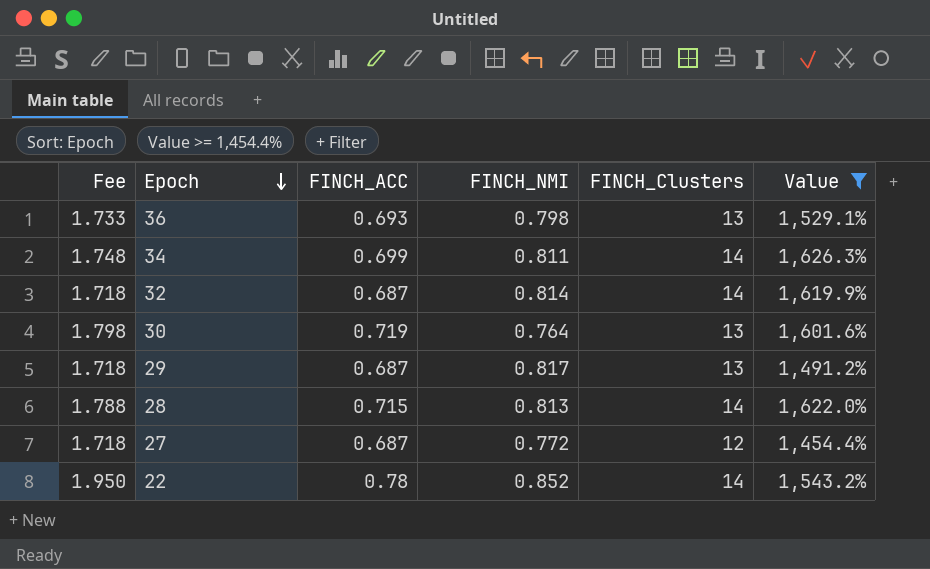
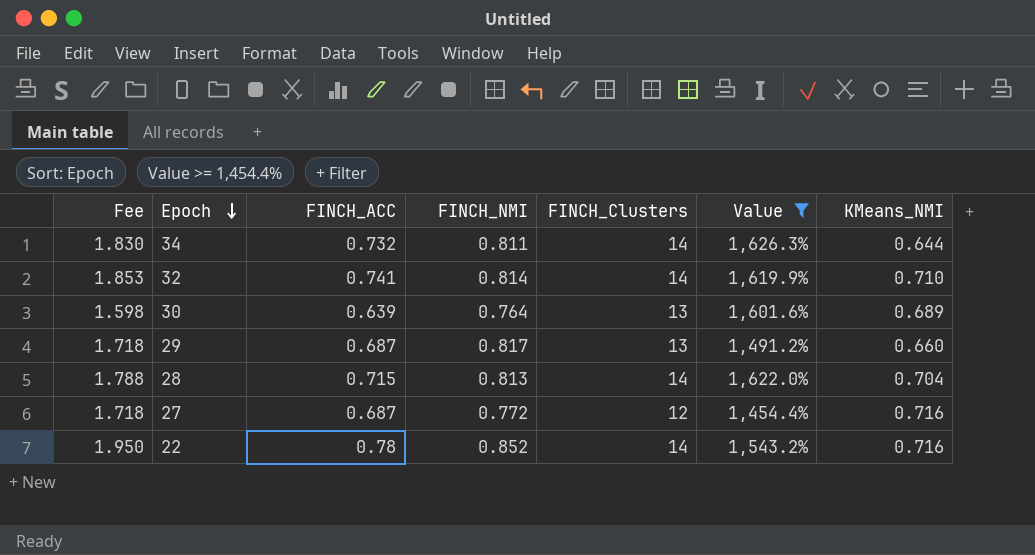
column KMeans_NMI | position: none -> 7
row 36: 1.733 | 0.693 | 0.798 | 13 | 1,529.1% -> none
34 | Fee: 1.748 -> 1.830
34 | FINCH_ACC: 0.699 -> 0.732
32 | Fee: 1.718 -> 1.853
32 | FINCH_ACC: 0.687 -> 0.741
30 | Fee: 1.798 -> 1.598
30 | FINCH_ACC: 0.719 -> 0.639

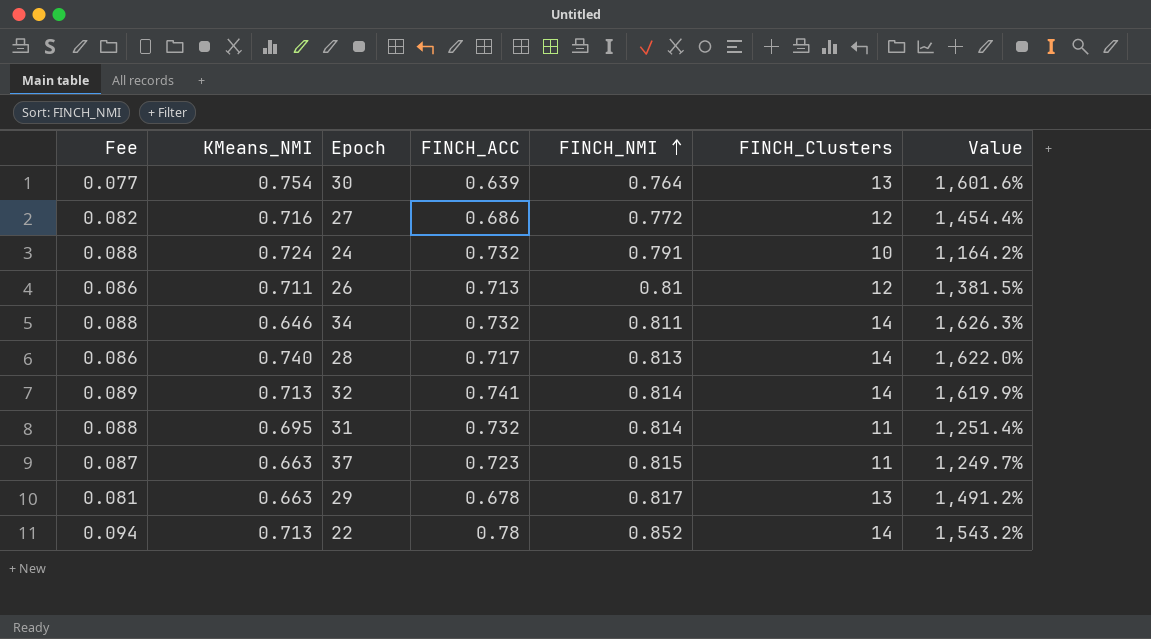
filter: Value >= 1,454.4% -> none
row order: Epoch descending -> FINCH_NMI ascending
column Fee | formula: [FINCH_ACC] * 2.5 -> [FINCH_ACC] * 0.12
column KMeans_NMI | position: 7 -> 2
30 | KMeans_NMI: 0.689 -> 0.754
27 | FINCH_ACC: 0.687 -> 0.686
34 | KMeans_NMI: 0.644 -> 0.646
28 | KMeans_NMI: 0.704 -> 0.740
28 | FINCH_ACC: 0.715 -> 0.717
32 | KMeans_NMI: 0.710 -> 0.713
29 | KMeans_NMI: 0.660 -> 0.663
29 | FINCH_ACC: 0.687 -> 0.678
22 | KMeans_NMI: 0.716 -> 0.713

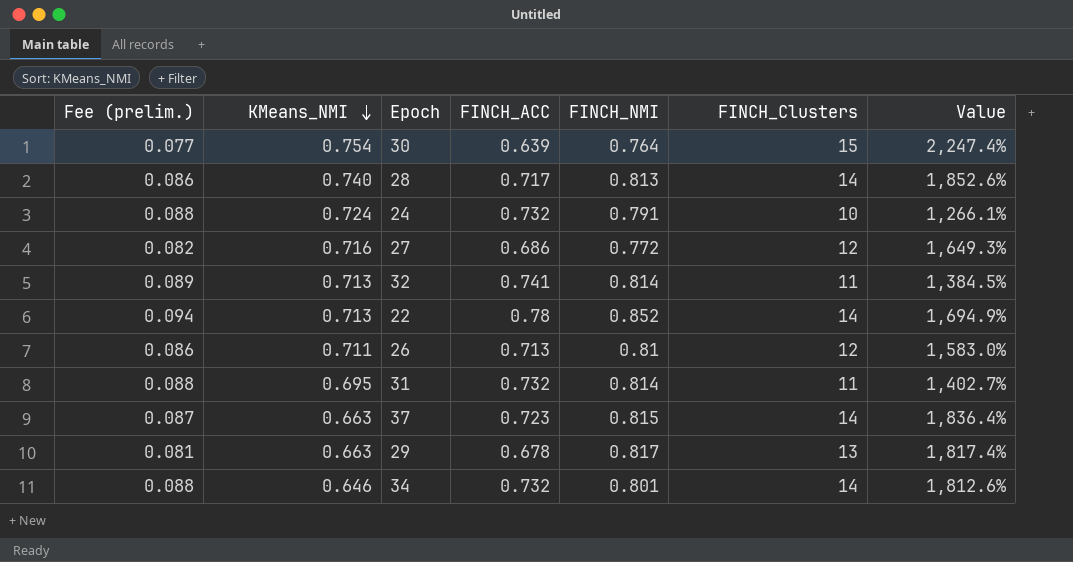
row order: FINCH_NMI ascending -> KMeans_NMI descending
column name: Fee -> Fee (prelim.)
column Value | formula: ([FINCH_Clusters] - [FINCH_NMI]) / [FINCH_NMI] -> ([FINCH_Clusters] - [FINCH_ACC]) / [FINCH_ACC]
30 | FINCH_Clusters: 13 -> 15
32 | FINCH_Clusters: 14 -> 11
37 | FINCH_Clusters: 11 -> 14
34 | FINCH_NMI: 0.811 -> 0.801

